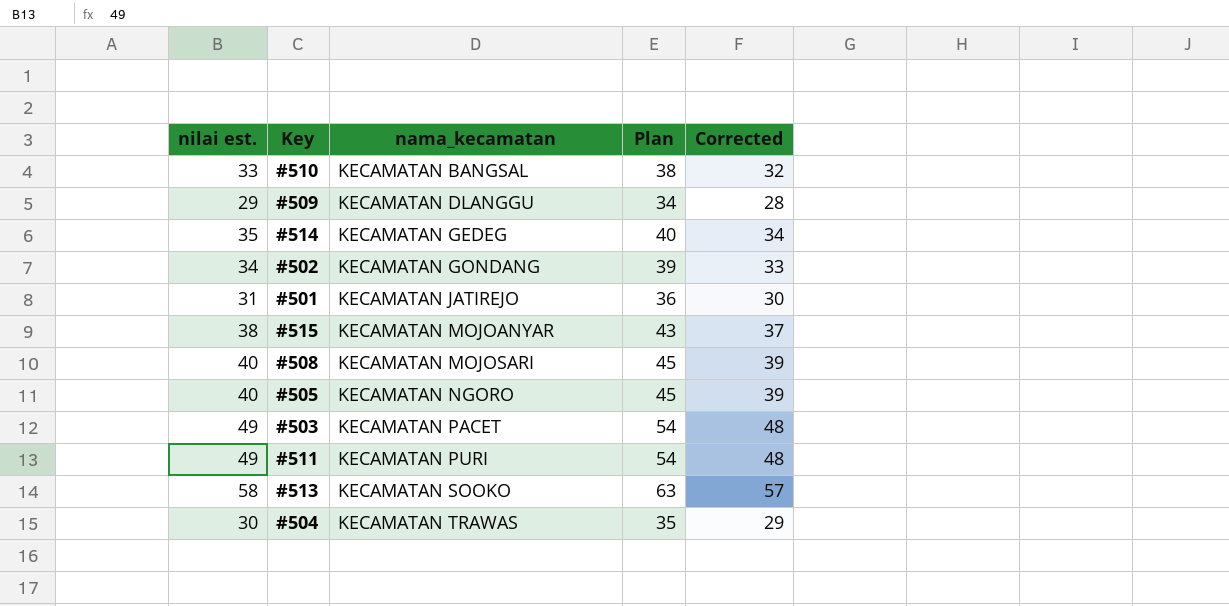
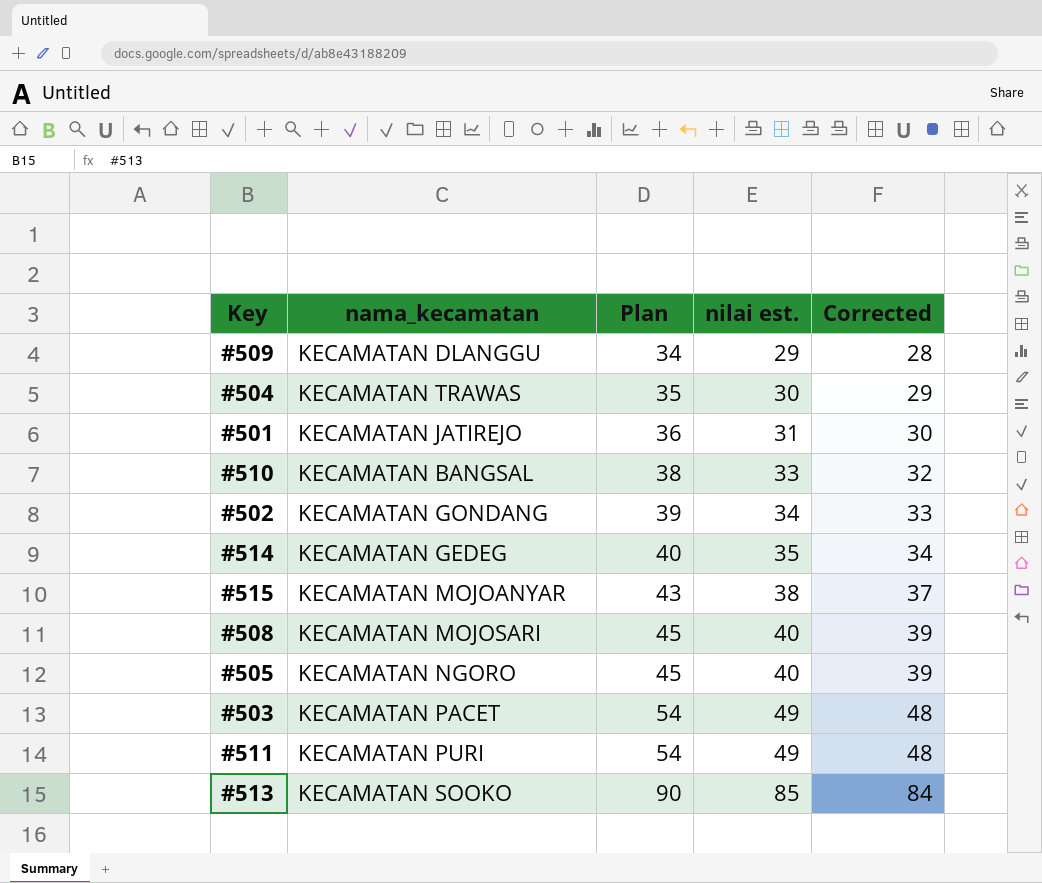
row order: nama_kecamatan ascending -> Plan ascending
column nilai est. | position: 1 -> 4
#513 | Plan: 63 -> 90
#513 | nilai est.: 58 -> 85
#513 | Corrected: 57 -> 84

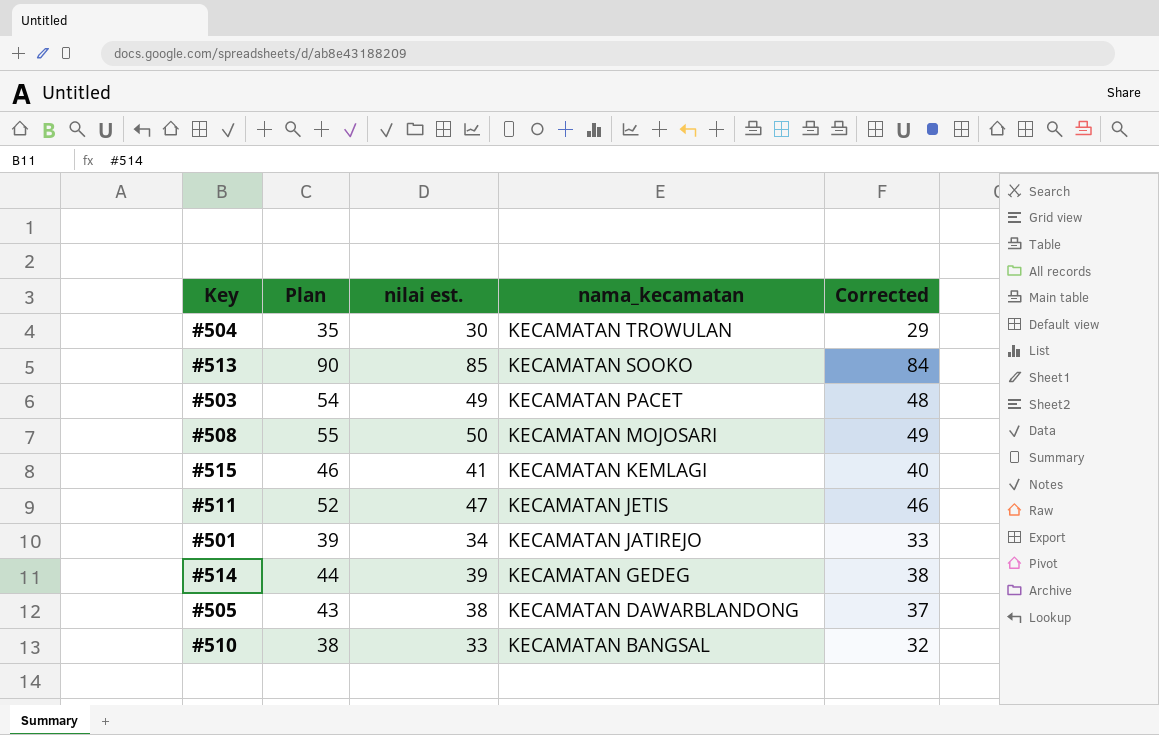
row order: Plan ascending -> nama_kecamatan descending
column nama_kecamatan | position: 2 -> 4
row #509: KECAMATAN DLANGGU | 34 | 29 | 28 -> none
row #502: KECAMATAN GONDANG | 39 | 34 | 33 -> none
#504 | nama_kecamatan: KECAMATAN TRAWAS -> KECAMATAN TROWULAN
#508 | Plan: 45 -> 55
#508 | nilai est.: 40 -> 50
#508 | Corrected: 39 -> 49
#515 | Plan: 43 -> 46
#515 | nilai est.: 38 -> 41
#515 | nama_kecamatan: KECAMATAN MOJOANYAR -> KECAMATAN KEMLAGI
#515 | Corrected: 37 -> 40
#511 | Plan: 54 -> 52
#511 | nilai est.: 49 -> 47
#511 | nama_kecamatan: KECAMATAN PURI -> KECAMATAN JETIS
#511 | Corrected: 48 -> 46
#501 | Plan: 36 -> 39
#501 | nilai est.: 31 -> 34
#501 | Corrected: 30 -> 33
#514 | Plan: 40 -> 44
#514 | nilai est.: 35 -> 39
#514 | Corrected: 34 -> 38
#505 | Plan: 45 -> 43
#505 | nilai est.: 40 -> 38
#505 | nama_kecamatan: KECAMATAN NGORO -> KECAMATAN DAWARBLANDONG
#505 | Corrected: 39 -> 37

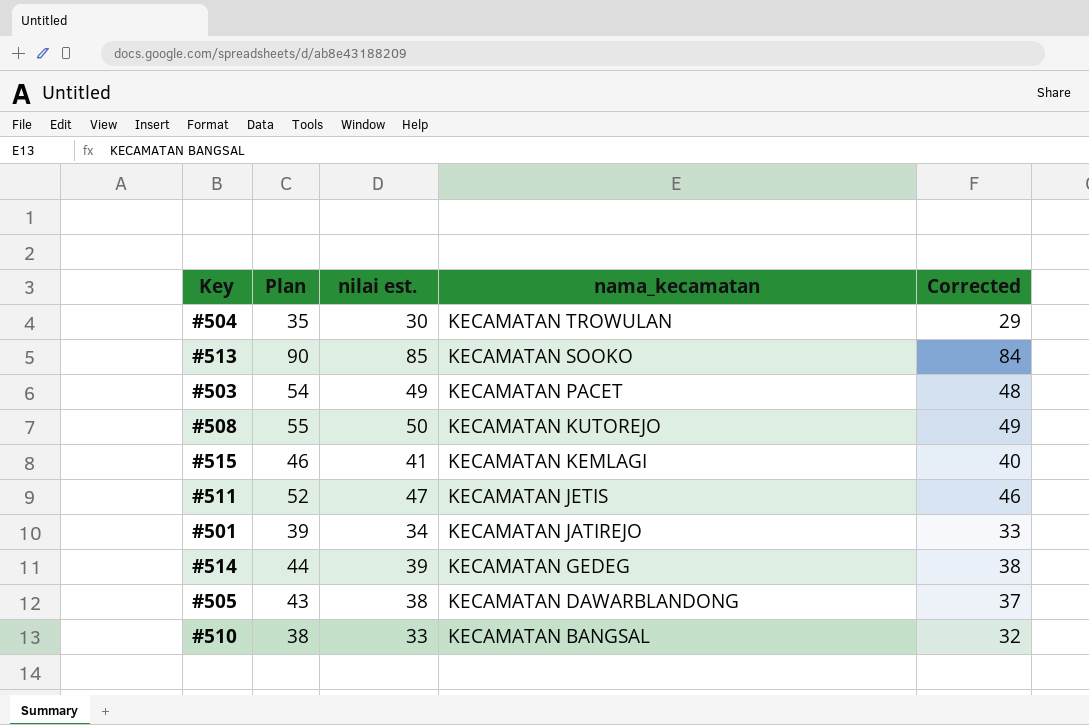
#508 | nama_kecamatan: KECAMATAN MOJOSARI -> KECAMATAN KUTOREJO

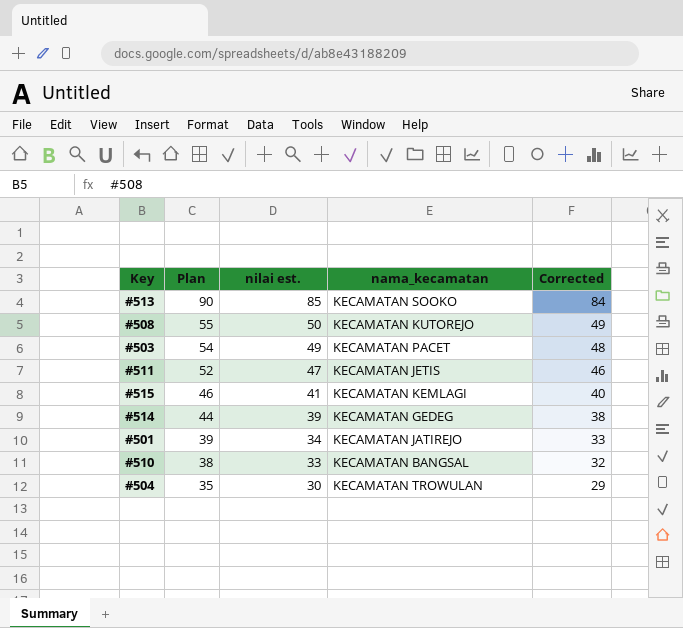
row order: nama_kecamatan descending -> Plan descending
row #505: 43 | 38 | KECAMATAN DAWARBLANDONG | 37 -> none

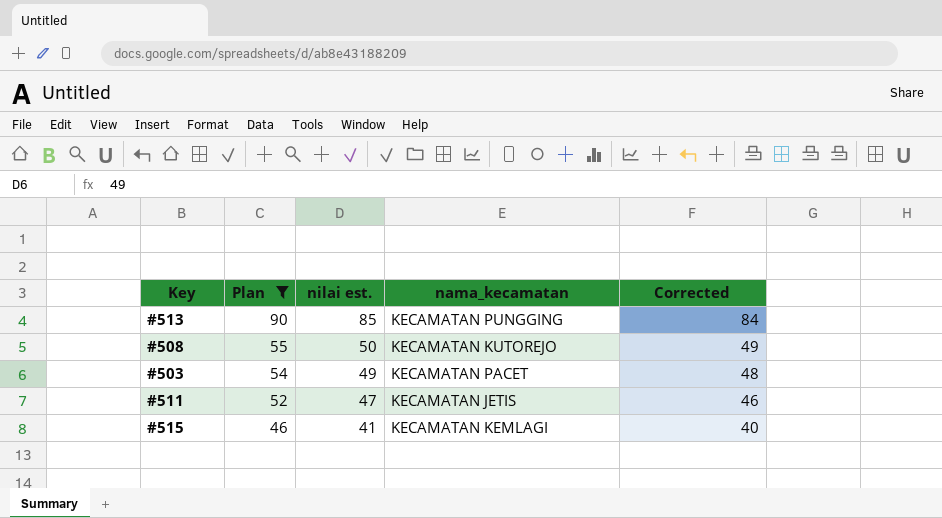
filter: none -> Plan >= 46
#513 | nama_kecamatan: KECAMATAN SOOKO -> KECAMATAN PUNGGING

